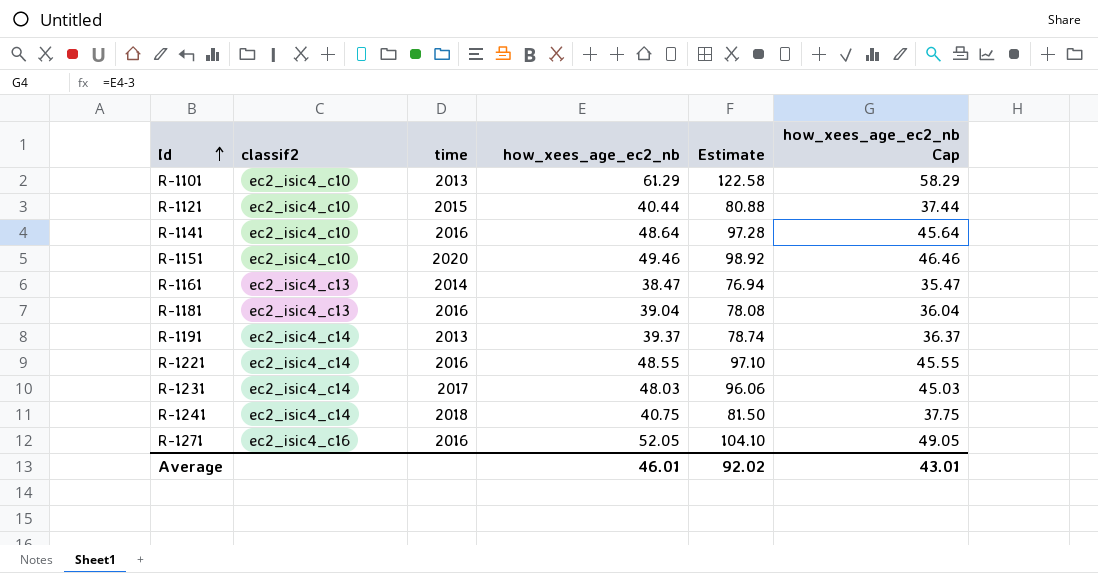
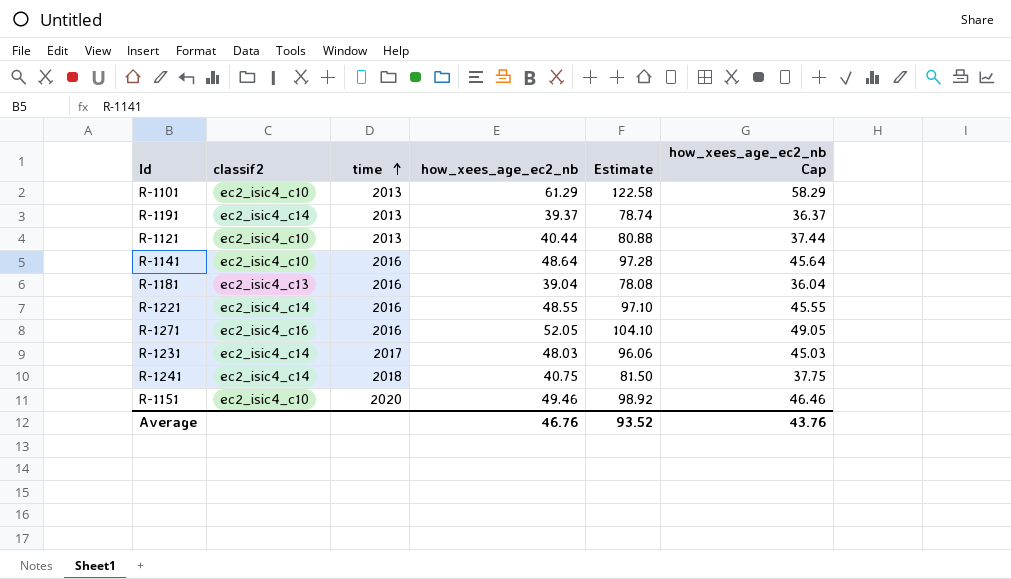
row order: Id ascending -> time ascending
row R-1161: ec2_isic4_c13 | 2014 | 38.47 | 76.94 | 35.47 -> none
R-1121 | time: 2015 -> 2013
Average | how_xees_age_ec2_nb: 46.01 -> 46.76
Average | Estimate: 92.02 -> 93.52
Average | how_xees_age_ec2_nb Cap: 43.01 -> 43.76

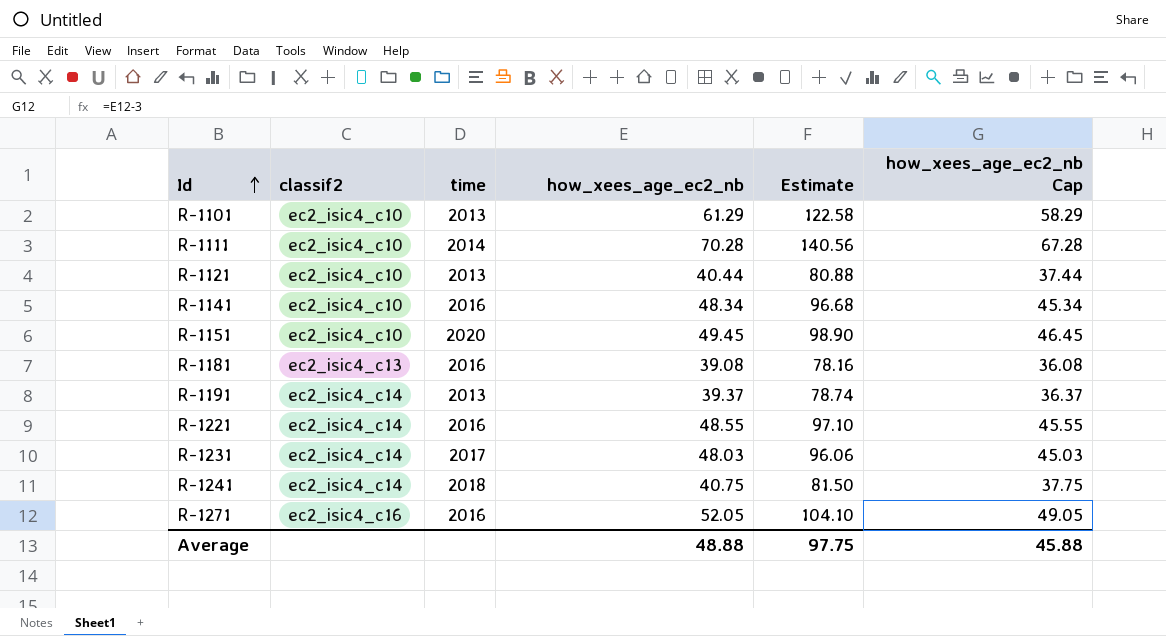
row order: time ascending -> Id ascending
row R-1111: none -> ec2_isic4_c10 | 2014 | 70.28 | 140.56 | 67.28
R-1141 | how_xees_age_ec2_nb: 48.64 -> 48.34
R-1141 | Estimate: 97.28 -> 96.68
R-1141 | how_xees_age_ec2_nb Cap: 45.64 -> 45.34
R-1151 | how_xees_age_ec2_nb: 49.46 -> 49.45
R-1151 | Estimate: 98.92 -> 98.90
R-1151 | how_xees_age_ec2_nb Cap: 46.46 -> 46.45
R-1181 | how_xees_age_ec2_nb: 39.04 -> 39.08
R-1181 | Estimate: 78.08 -> 78.16
R-1181 | how_xees_age_ec2_nb Cap: 36.04 -> 36.08
Average | how_xees_age_ec2_nb: 46.76 -> 48.88
Average | Estimate: 93.52 -> 97.75
Average | how_xees_age_ec2_nb Cap: 43.76 -> 45.88

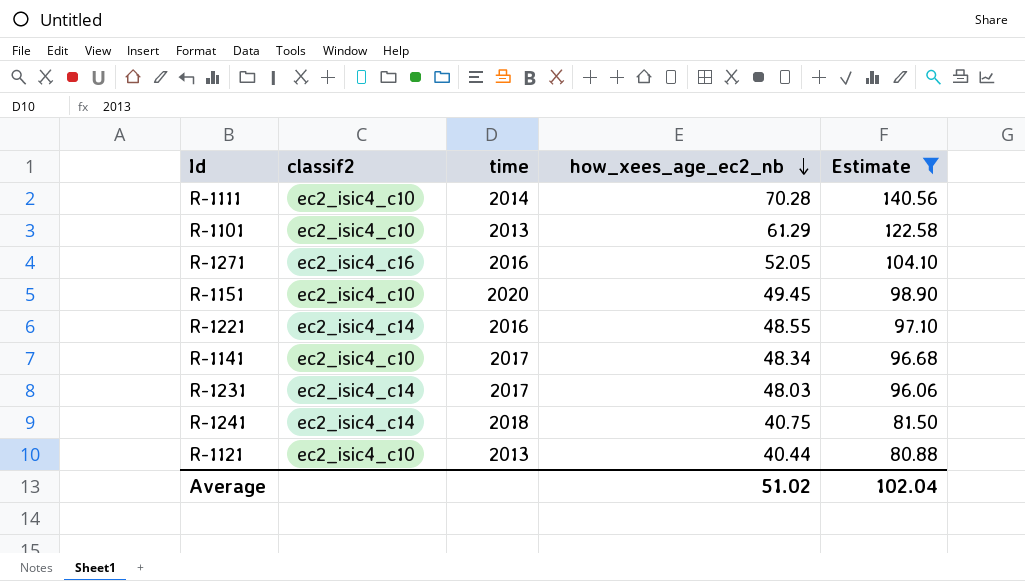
filter: none -> Estimate >= 80.88
row order: Id ascending -> how_xees_age_ec2_nb descending
column how_xees_age_ec2_nb Cap | formula: [how_xees_age_ec2_nb] - 3 -> none
R-1141 | time: 2016 -> 2017
Average | how_xees_age_ec2_nb: 48.88 -> 51.02
Average | Estimate: 97.75 -> 102.04

